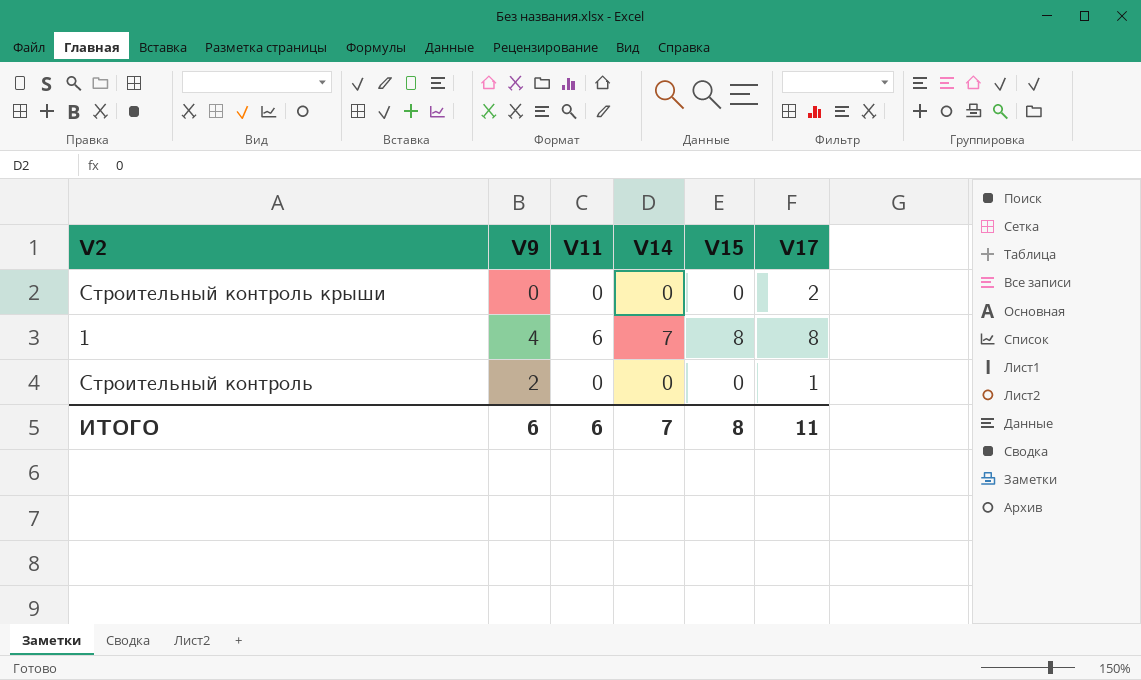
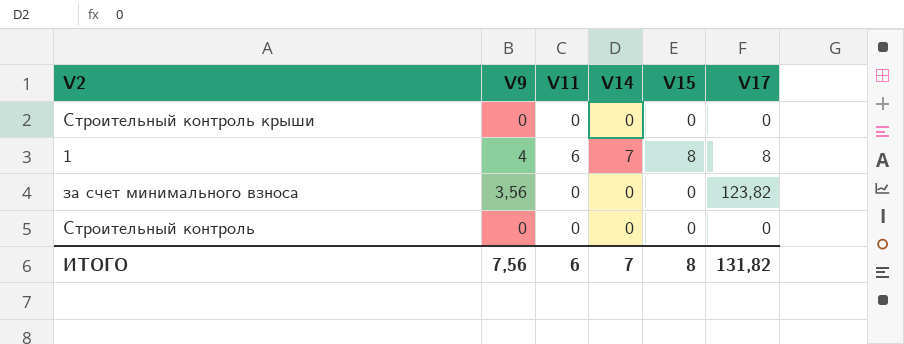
Строительный контроль крыши | V17: 2 -> 0
row за счет минимального взноса: none -> 3,56 | 0 | 0 | 0 | 123,82
Строительный контроль | V9: 2 -> 0
Строительный контроль | V17: 1 -> 0
ИТОГО | V9: 6 -> 7,56
ИТОГО | V17: 11 -> 131,82

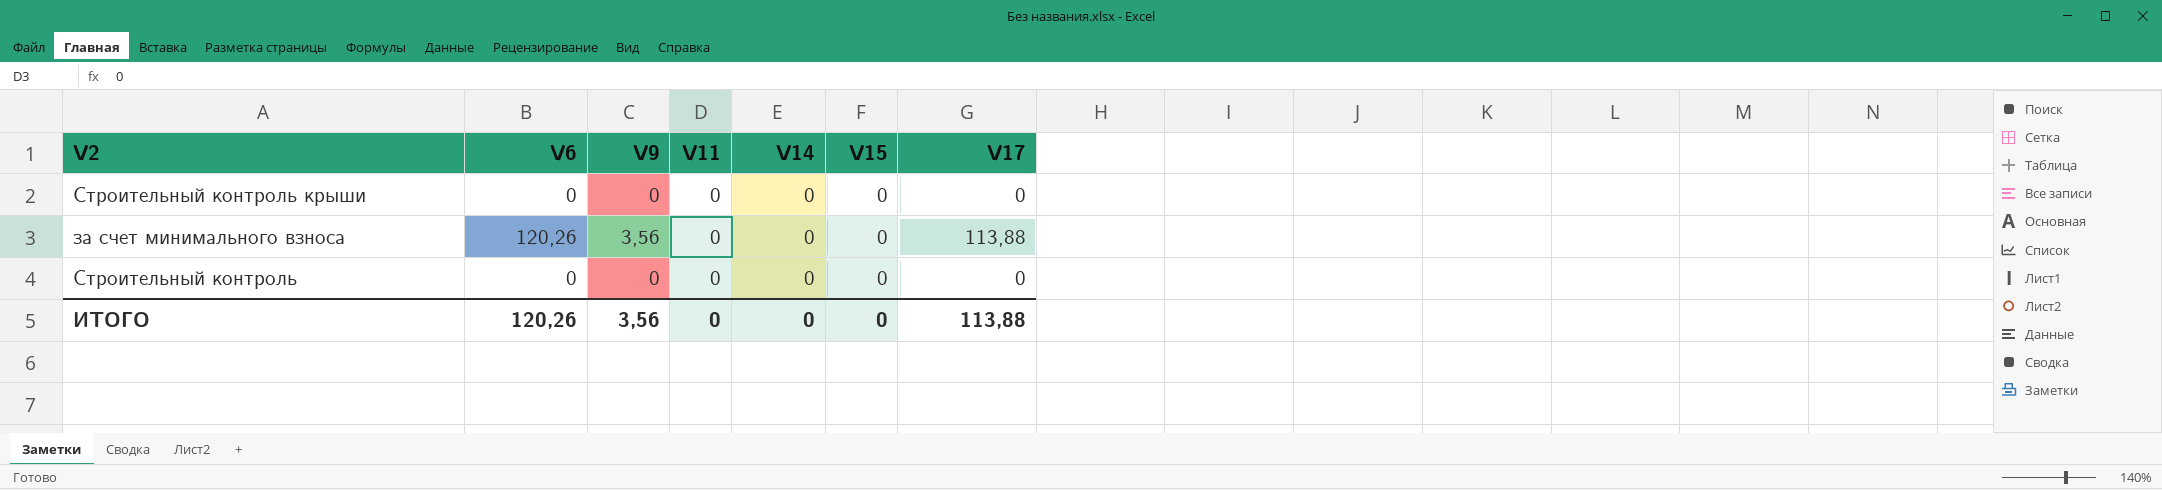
column V6 | position: none -> 2
row 1: 4 | 6 | 7 | 8 | 8 -> none
за счет минимального взноса | V17: 123,82 -> 113,88
ИТОГО | V9: 7,56 -> 3,56
ИТОГО | V11: 6 -> 0
ИТОГО | V14: 7 -> 0
ИТОГО | V15: 8 -> 0
ИТОГО | V17: 131,82 -> 113,88

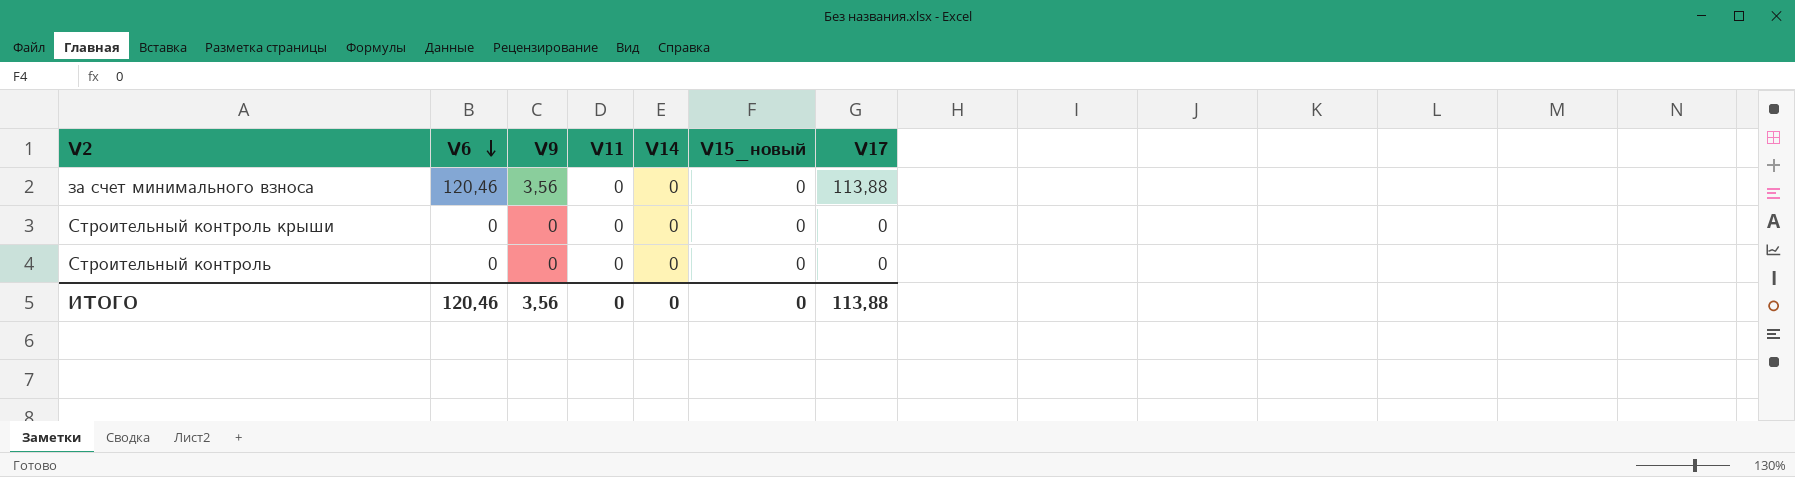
row order: none -> V6 descending
column name: V15 -> V15_новый
за счет минимального взноса | V6: 120,26 -> 120,46
ИТОГО | V6: 120,26 -> 120,46

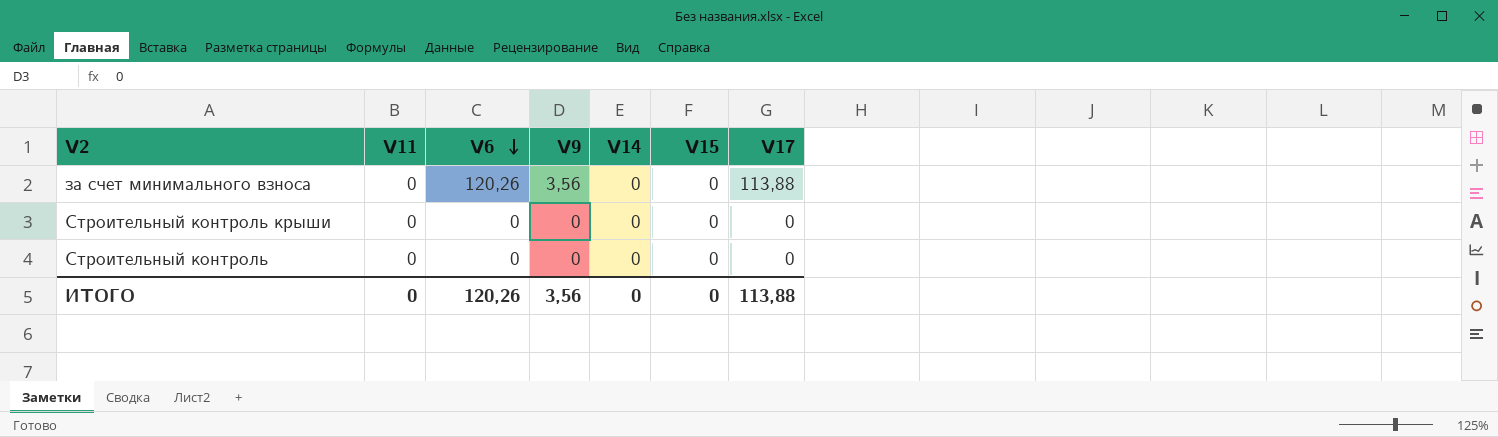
column V11 | position: 4 -> 2
column name: V15_новый -> V15
за счет минимального взноса | V6: 120,46 -> 120,26
ИТОГО | V6: 120,46 -> 120,26

